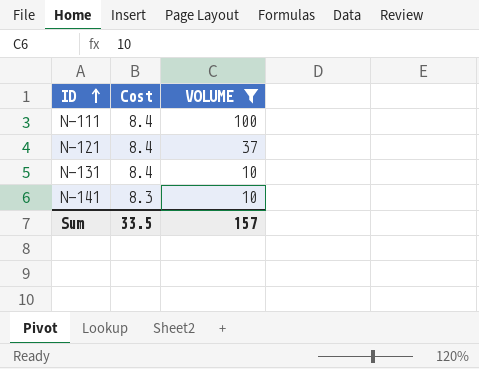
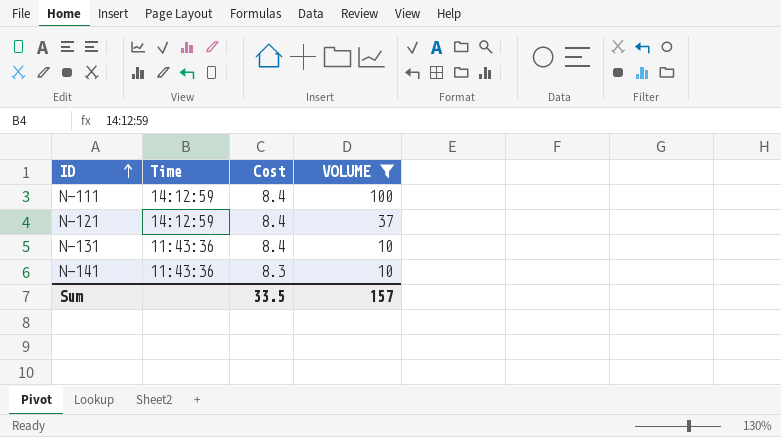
column Time | position: none -> 2

